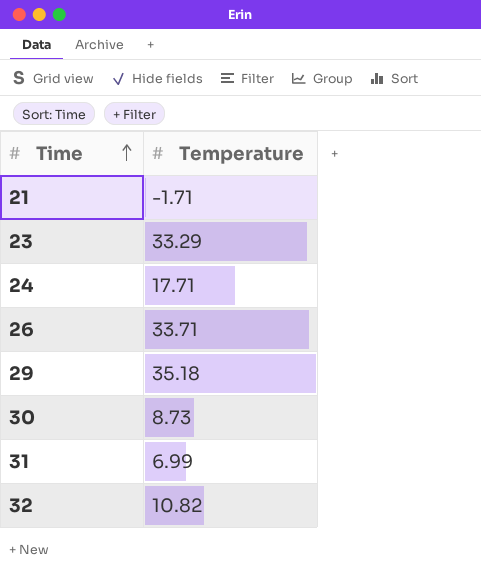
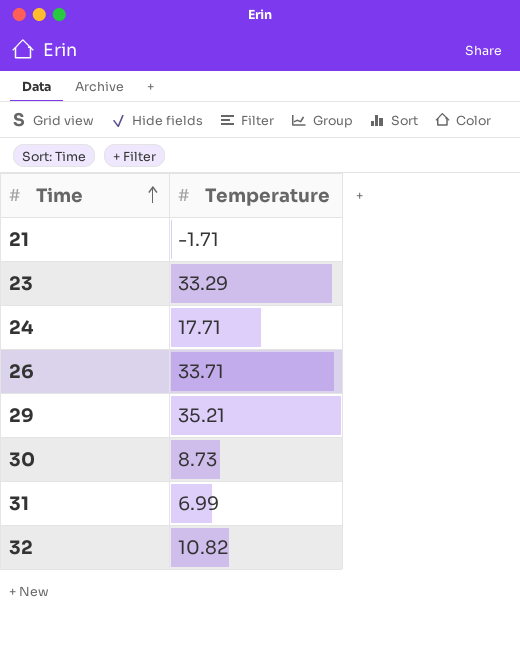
29 | Temperature: 35.18 -> 35.21

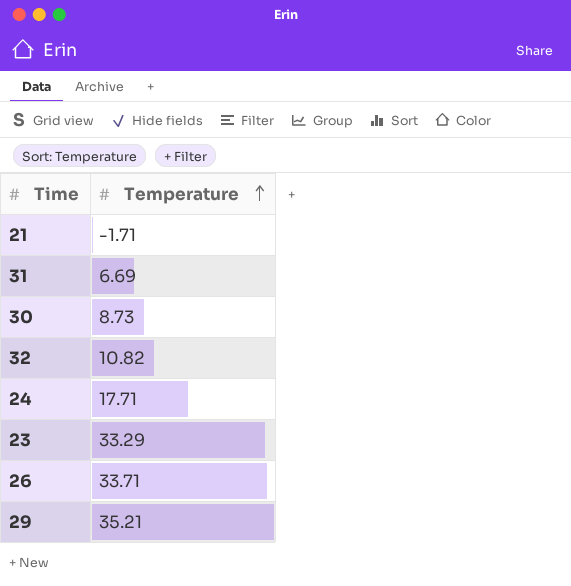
row order: Time ascending -> Temperature ascending
31 | Temperature: 6.99 -> 6.69

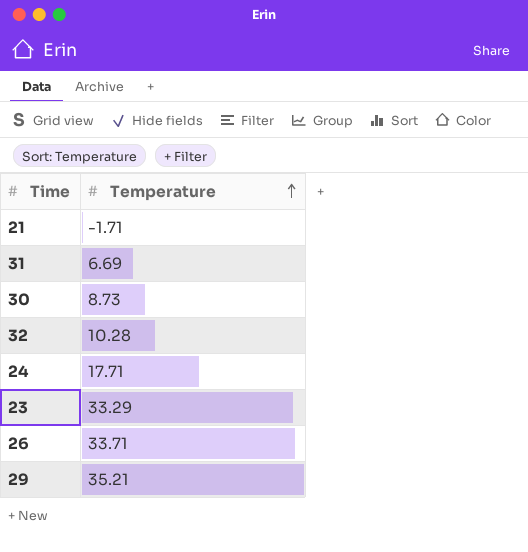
32 | Temperature: 10.82 -> 10.28

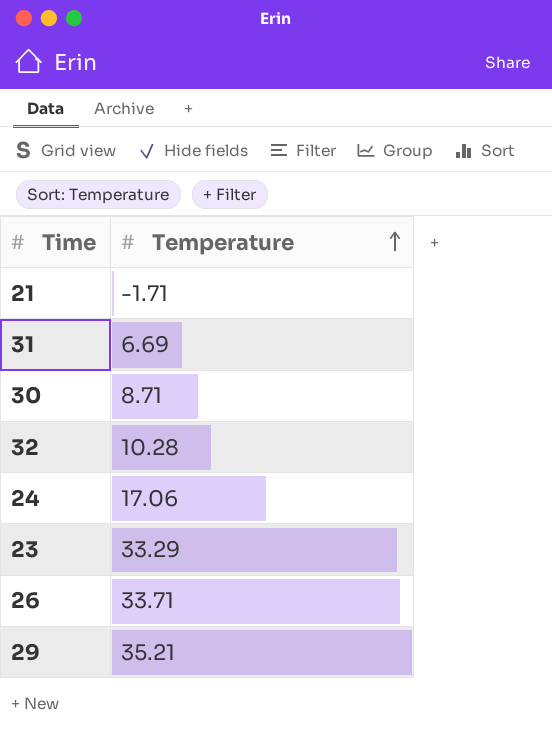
30 | Temperature: 8.73 -> 8.71
24 | Temperature: 17.71 -> 17.06

